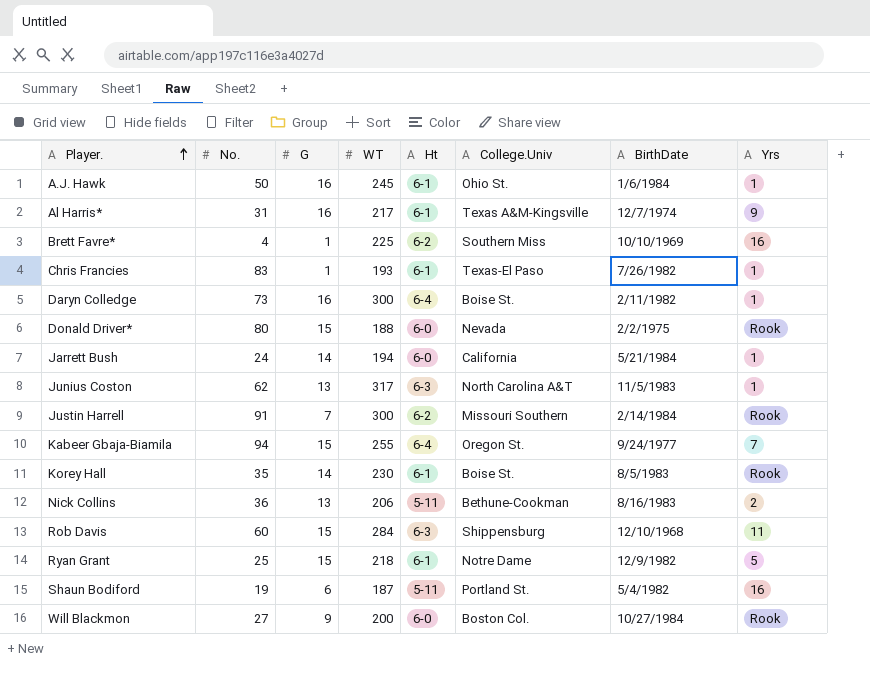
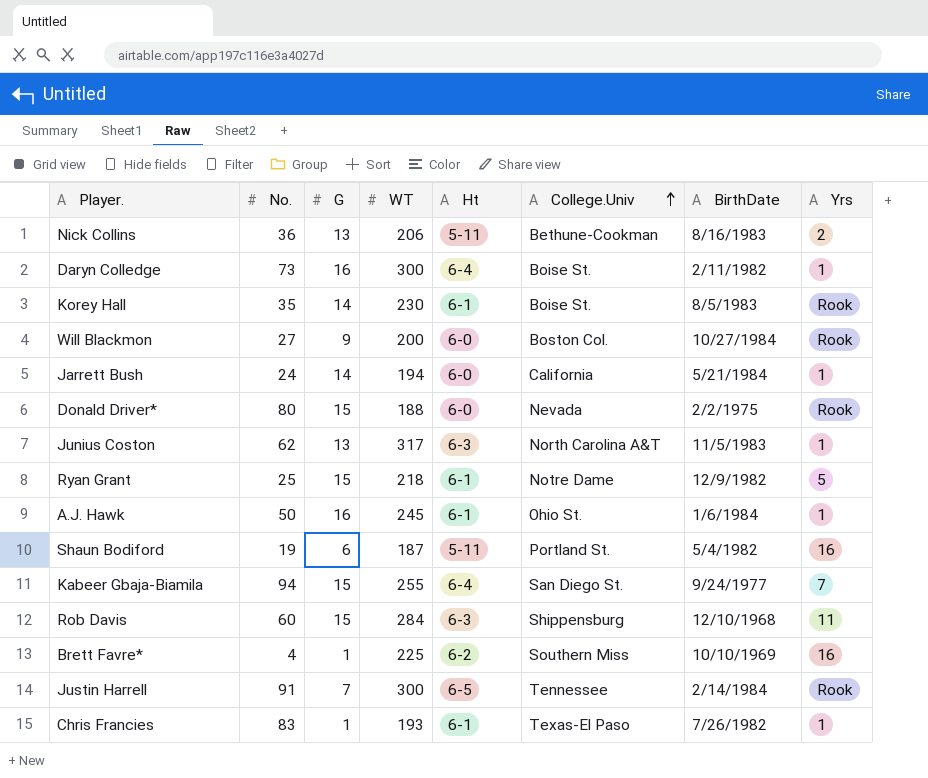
row order: Player. ascending -> College.Univ ascending
row Al Harris*: 31 | 16 | 217 | 6-1 | Texas A&M-Kingsville | 12/7/1974 | 9 -> none
Kabeer Gbaja-Biamila | College.Univ: Oregon St. -> San Diego St.
Justin Harrell | Ht: 6-2 -> 6-5
Justin Harrell | College.Univ: Missouri Southern -> Tennessee

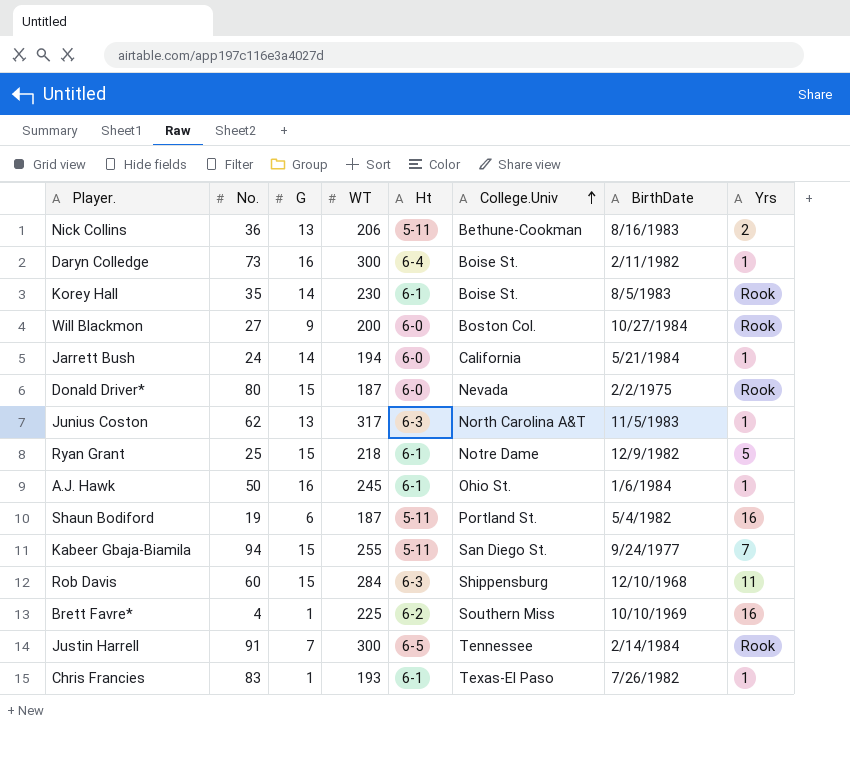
Donald Driver* | WT: 188 -> 187
Kabeer Gbaja-Biamila | Ht: 6-4 -> 5-11

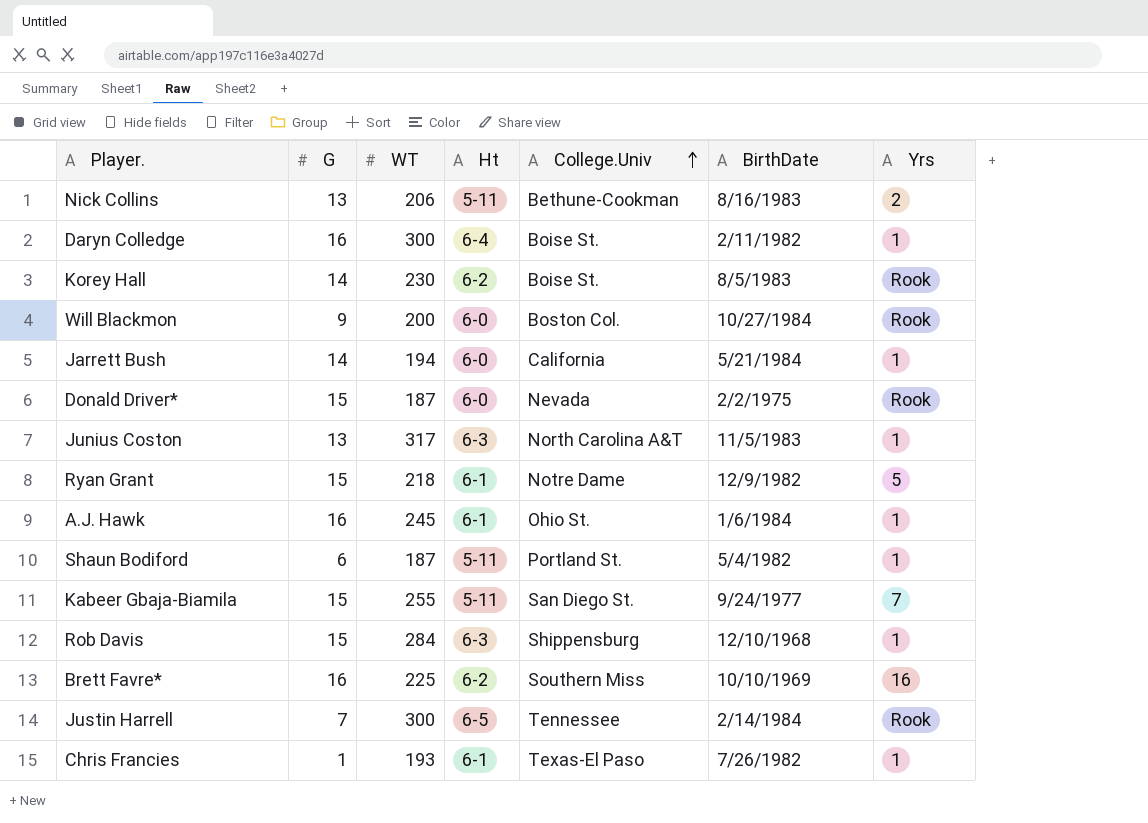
column No. | position: 2 -> none
Korey Hall | Ht: 6-1 -> 6-2
Shaun Bodiford | Yrs: 16 -> 1
Rob Davis | Yrs: 11 -> 1
Brett Favre* | G: 1 -> 16

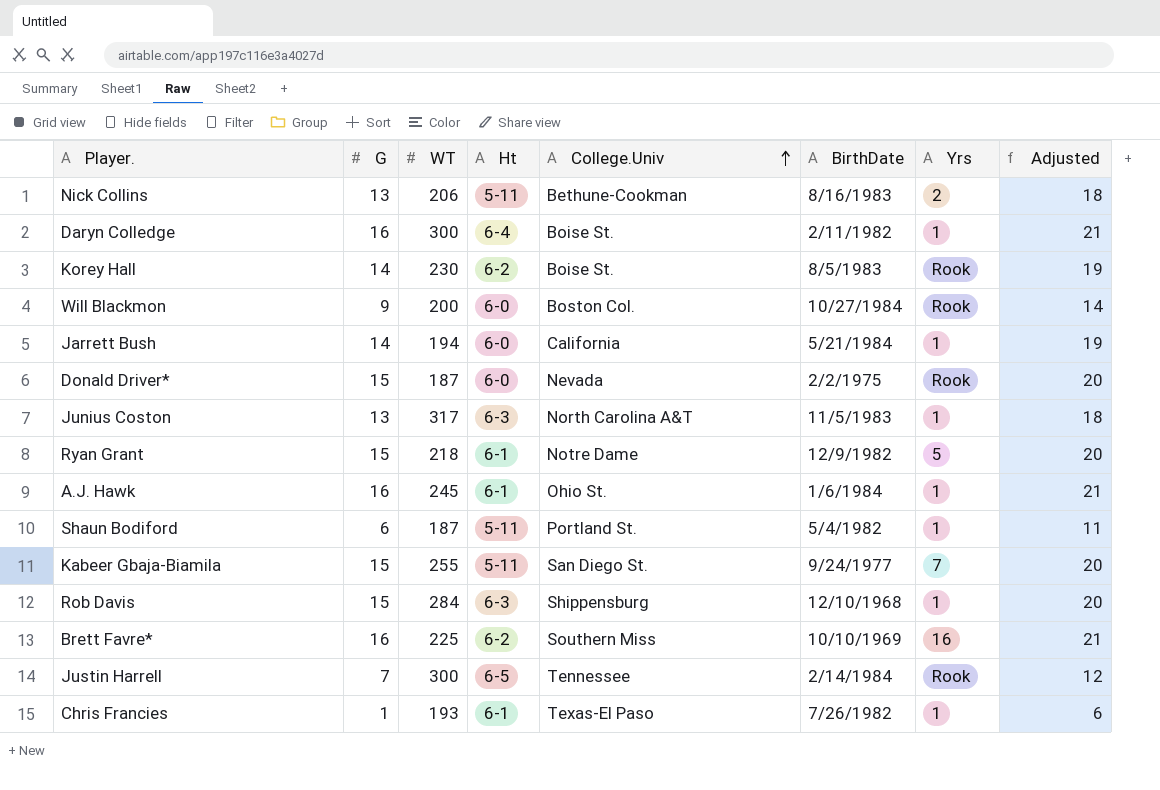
column Adjusted | formula: none -> [G] + 5

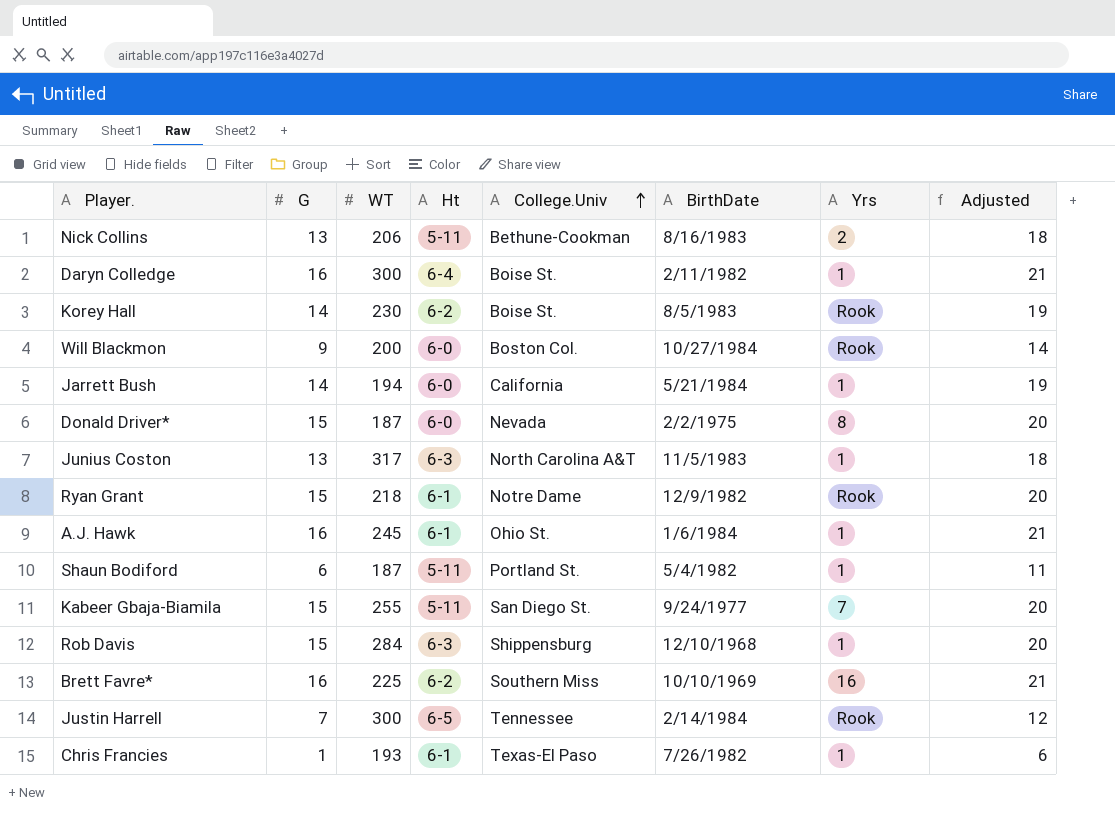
Donald Driver* | Yrs: Rook -> 8
Ryan Grant | Yrs: 5 -> Rook

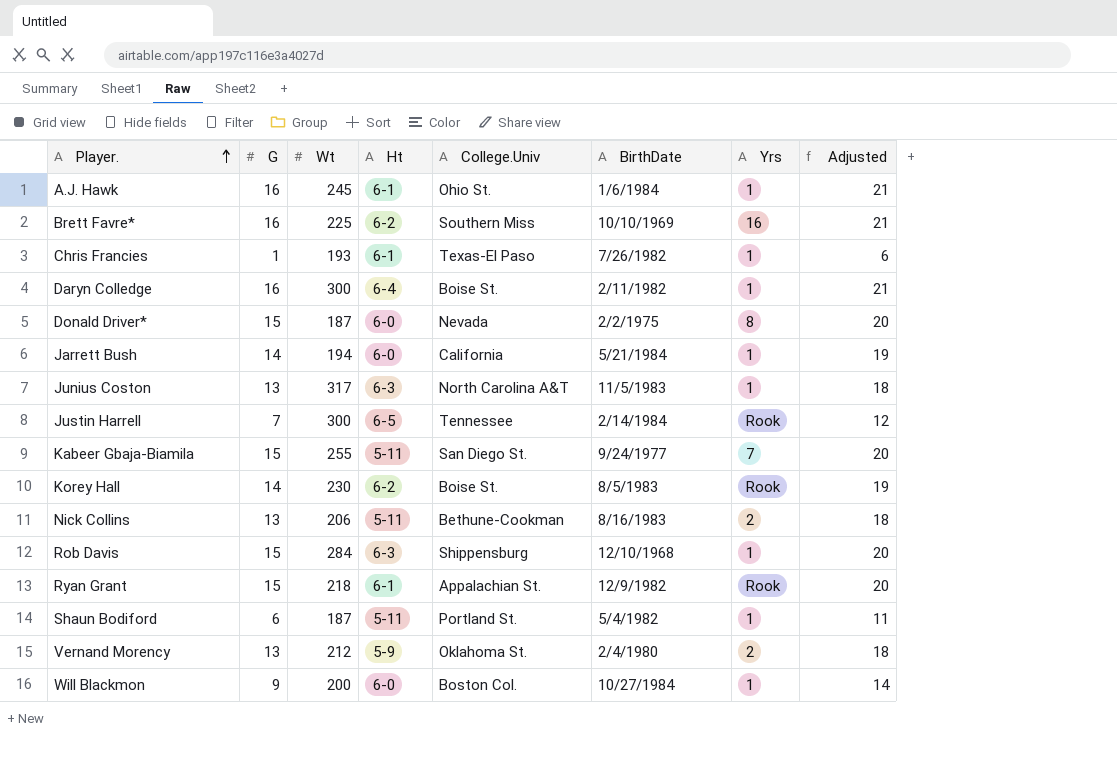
row order: College.Univ ascending -> Player. ascending
column name: WT -> Wt
Ryan Grant | College.Univ: Notre Dame -> Appalachian St.
row Vernand Morency: none -> 13 | 212 | 5-9 | Oklahoma St. | 2/4/1980 | 2 | 18
Will Blackmon | Yrs: Rook -> 1

